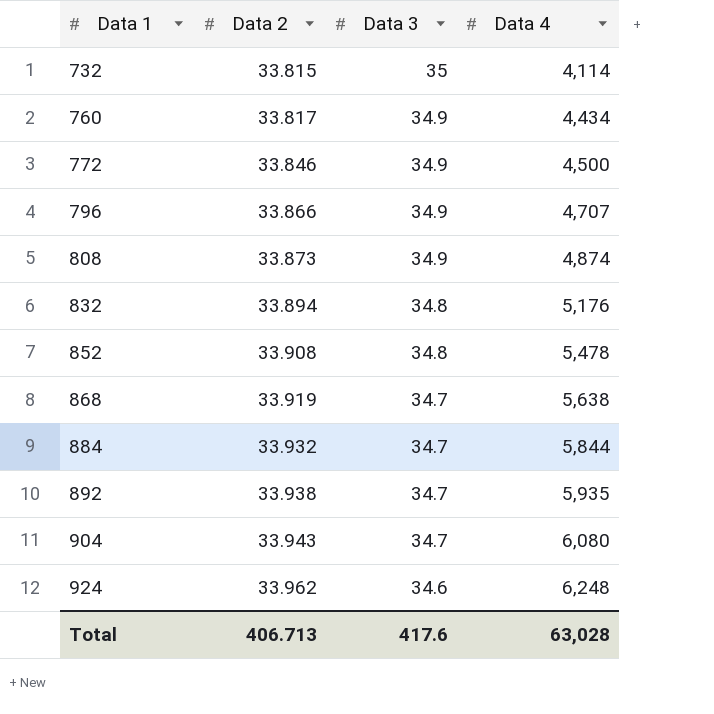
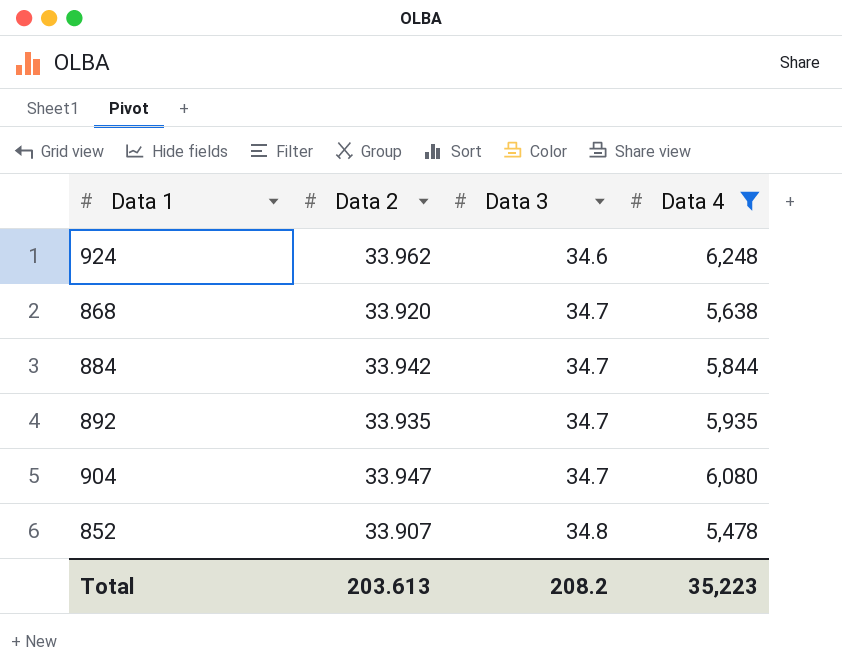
filter: none -> Data 4 >= 5,478
row order: Data 1 ascending -> Data 3 ascending
868 | Data 2: 33.919 -> 33.920
884 | Data 2: 33.932 -> 33.942
892 | Data 2: 33.938 -> 33.935
904 | Data 2: 33.943 -> 33.947
852 | Data 2: 33.908 -> 33.907
Total | Data 2: 406.713 -> 203.613
Total | Data 3: 417.6 -> 208.2
Total | Data 4: 63,028 -> 35,223

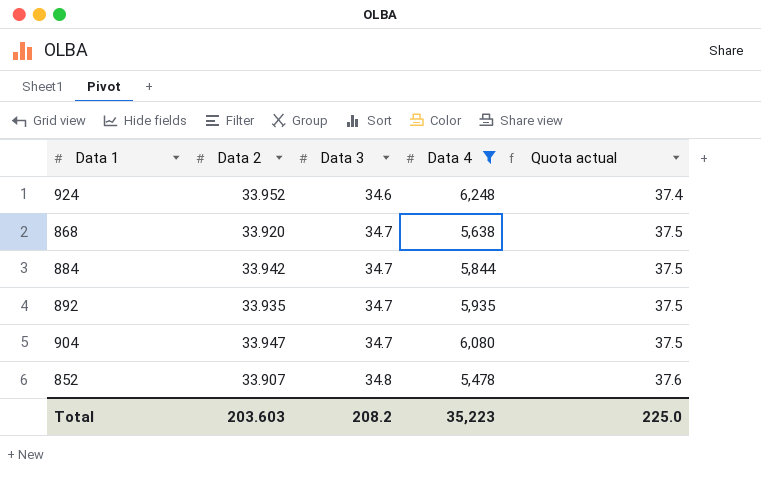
column Quota actual | formula: none -> [Data 3] * 1.08
924 | Data 2: 33.962 -> 33.952
Total | Data 2: 203.613 -> 203.603

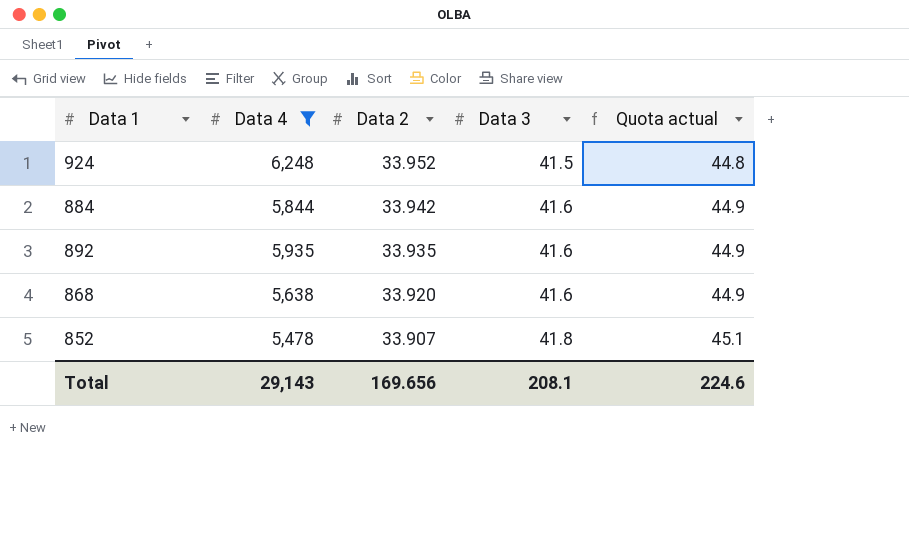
row order: Data 3 ascending -> Data 2 descending
column Data 4 | position: 4 -> 2
row 904: 33.947 | 34.7 | 6,080 | 37.5 -> none
924 | Data 3: 34.6 -> 41.5
924 | Quota actual: 37.4 -> 44.8
884 | Data 3: 34.7 -> 41.6
884 | Quota actual: 37.5 -> 44.9
892 | Data 3: 34.7 -> 41.6
892 | Quota actual: 37.5 -> 44.9
868 | Data 3: 34.7 -> 41.6
868 | Quota actual: 37.5 -> 44.9
852 | Data 3: 34.8 -> 41.8
852 | Quota actual: 37.6 -> 45.1
Total | Data 4: 35,223 -> 29,143
Total | Data 2: 203.603 -> 169.656
Total | Data 3: 208.2 -> 208.1
Total | Quota actual: 225.0 -> 224.6

